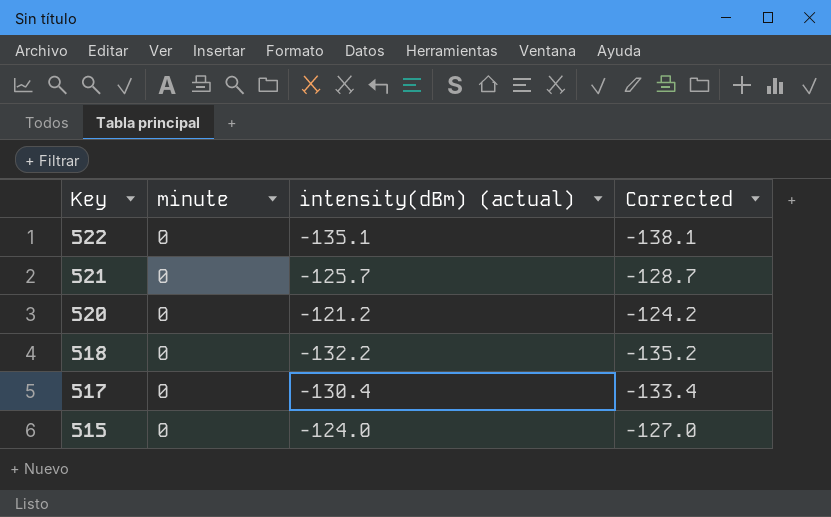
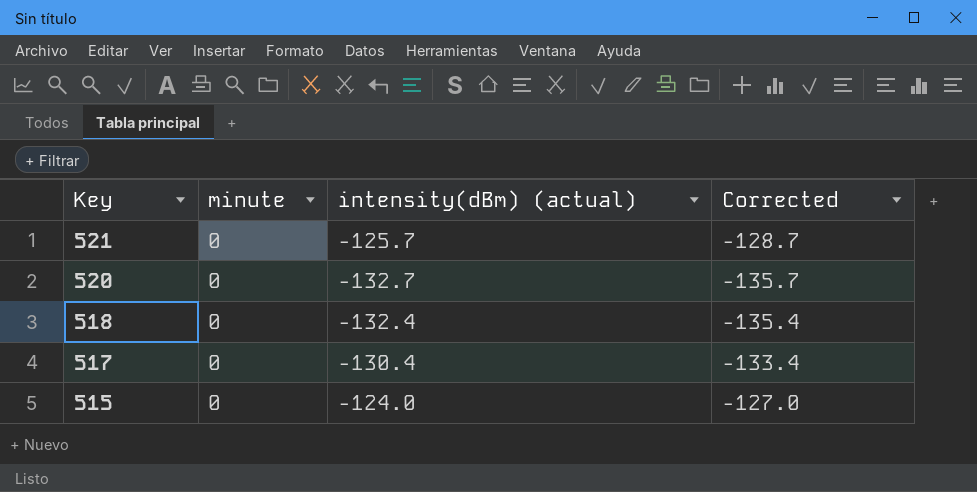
row 522: 0 | -135.1 | -138.1 -> none
520 | intensity(dBm) (actual): -121.2 -> -132.7
520 | Corrected: -124.2 -> -135.7
518 | intensity(dBm) (actual): -132.2 -> -132.4
518 | Corrected: -135.2 -> -135.4

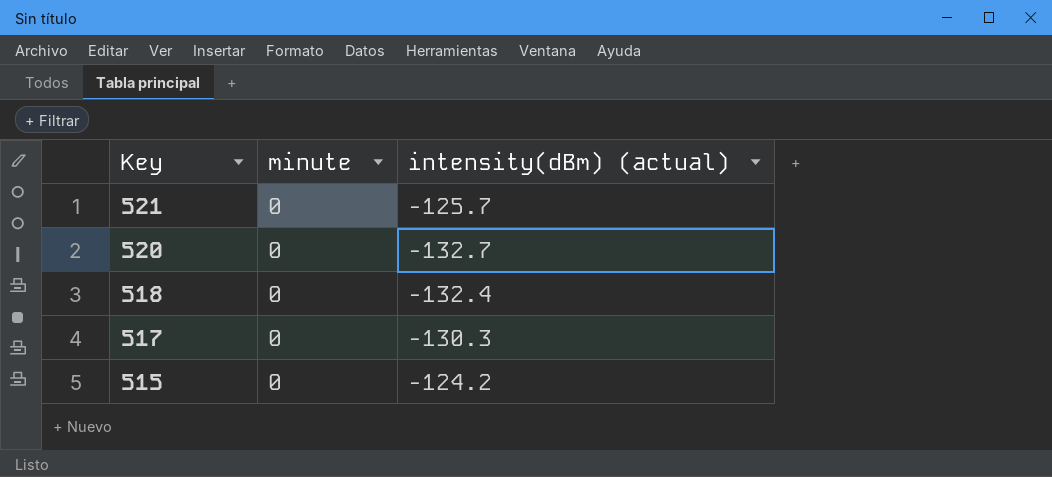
column Corrected | formula: [intensity(dBm) (actual)] - 3 -> none
517 | intensity(dBm) (actual): -130.4 -> -130.3
515 | intensity(dBm) (actual): -124.0 -> -124.2

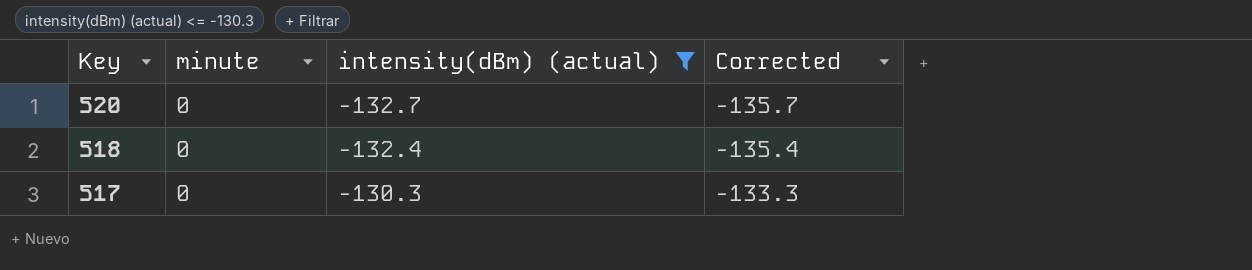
filter: none -> intensity(dBm) (actual) <= -130.3
column Corrected | formula: none -> [intensity(dBm) (actual)] - 3

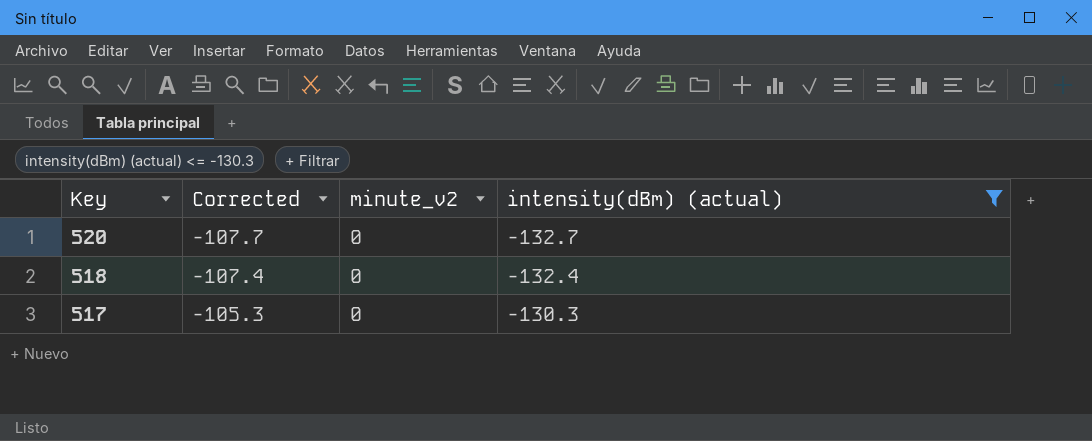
column Corrected | formula: [intensity(dBm) (actual)] - 3 -> [intensity(dBm) (actual)] + 25
column Corrected | position: 4 -> 2
column name: minute -> minute_v2

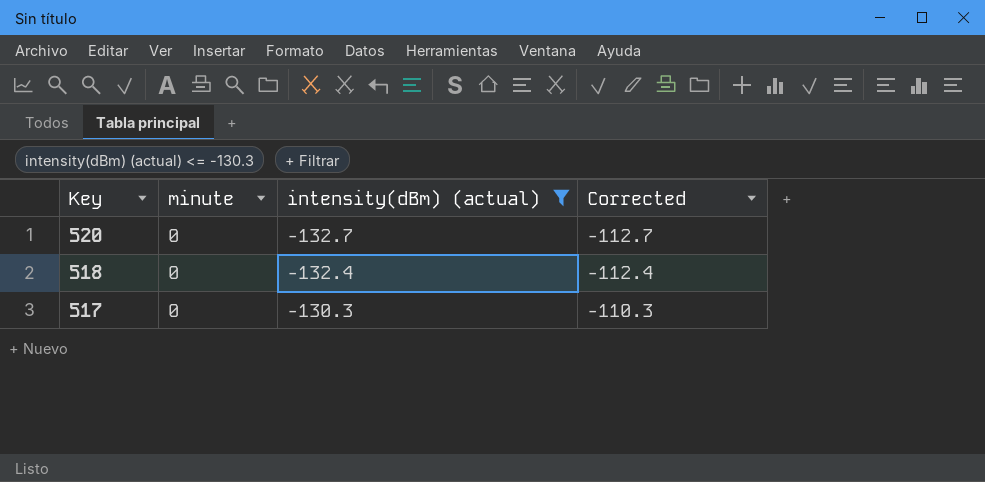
column name: minute_v2 -> minute
column Corrected | formula: [intensity(dBm) (actual)] + 25 -> [intensity(dBm) (actual)] + 20
column Corrected | position: 2 -> 4

